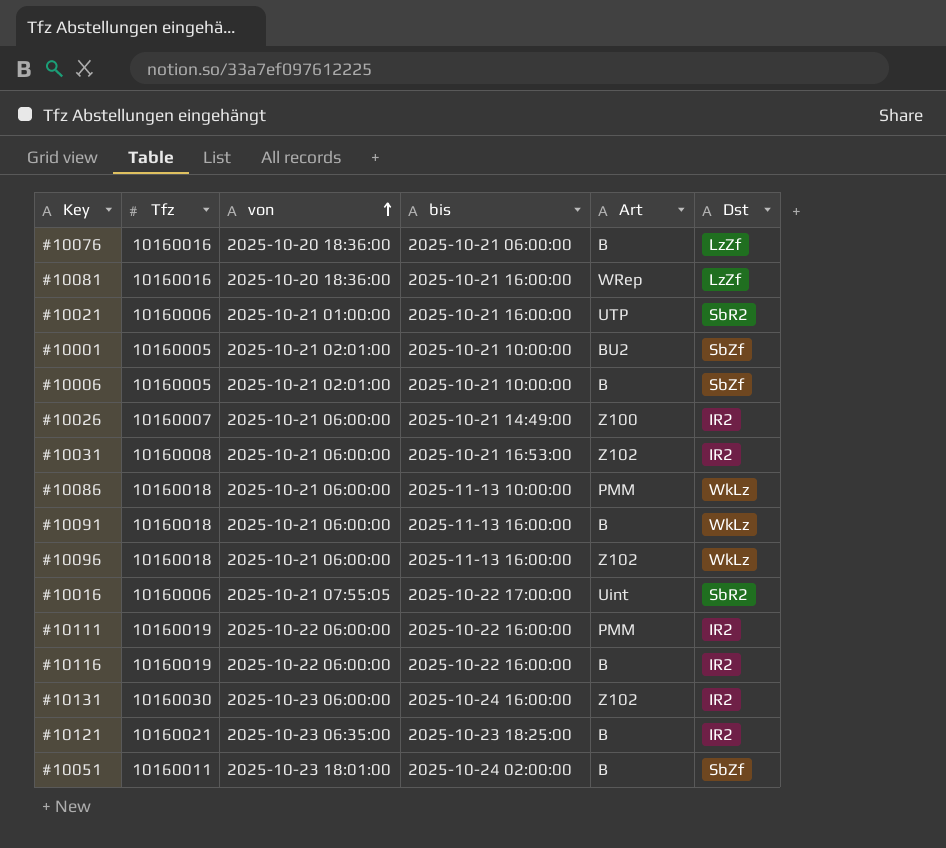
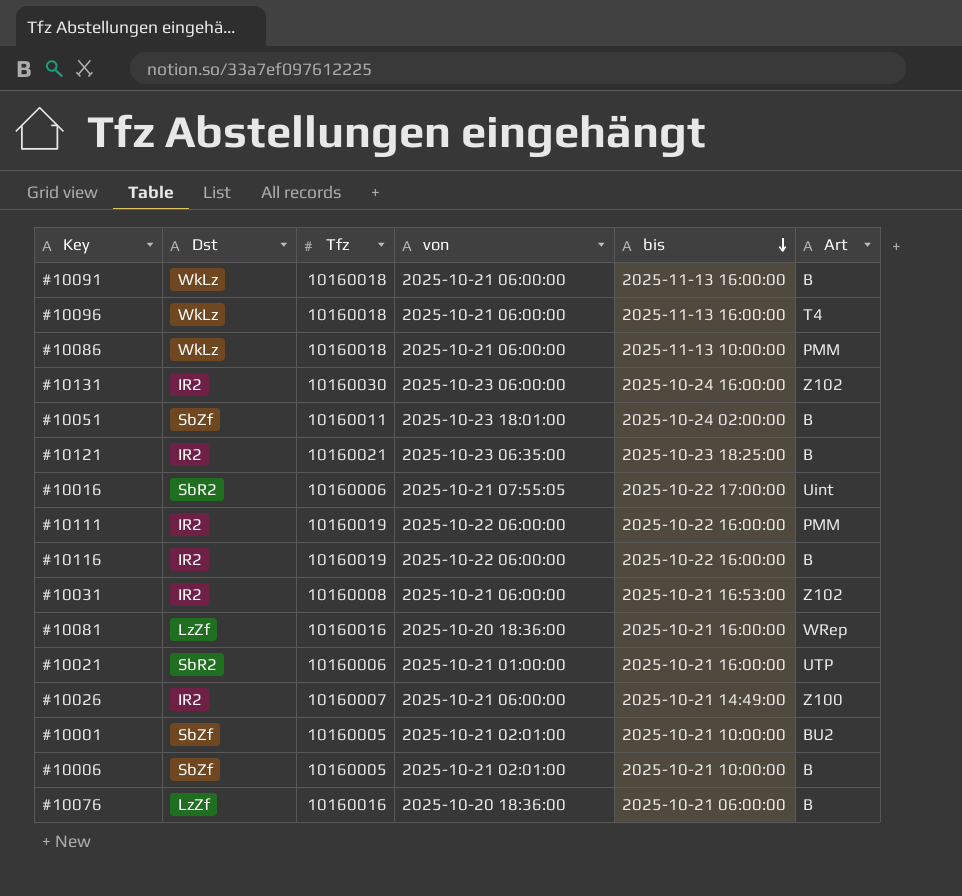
row order: von ascending -> bis descending
column Dst | position: 6 -> 2
#10096 | Art: Z102 -> T4

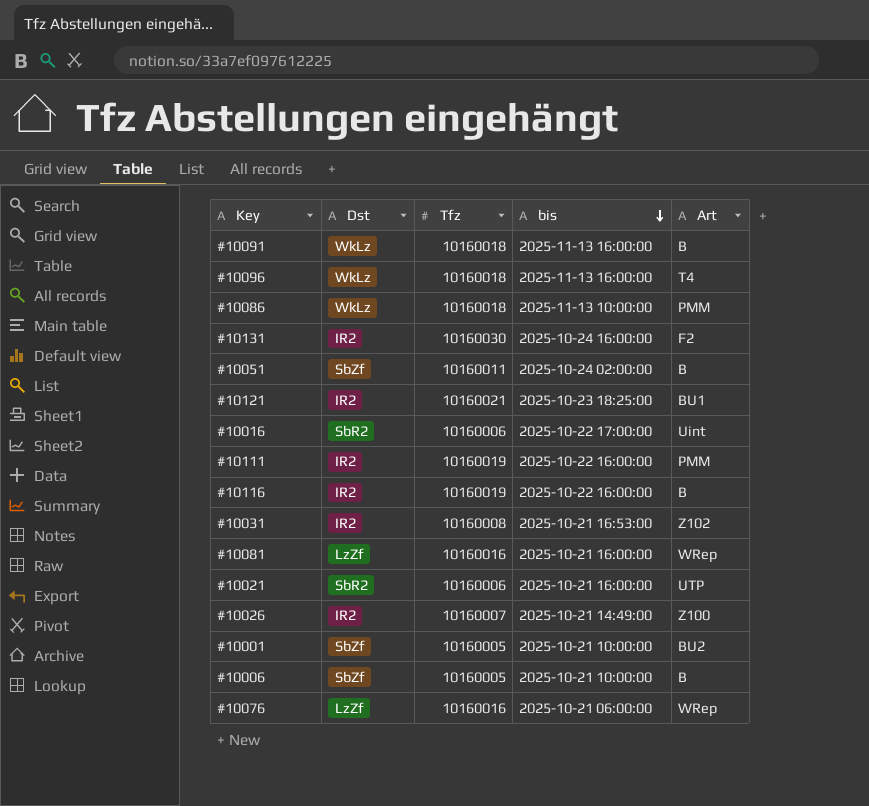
column von | position: 4 -> none
#10131 | Art: Z102 -> F2
#10121 | Art: B -> BU1
#10076 | Art: B -> WRep

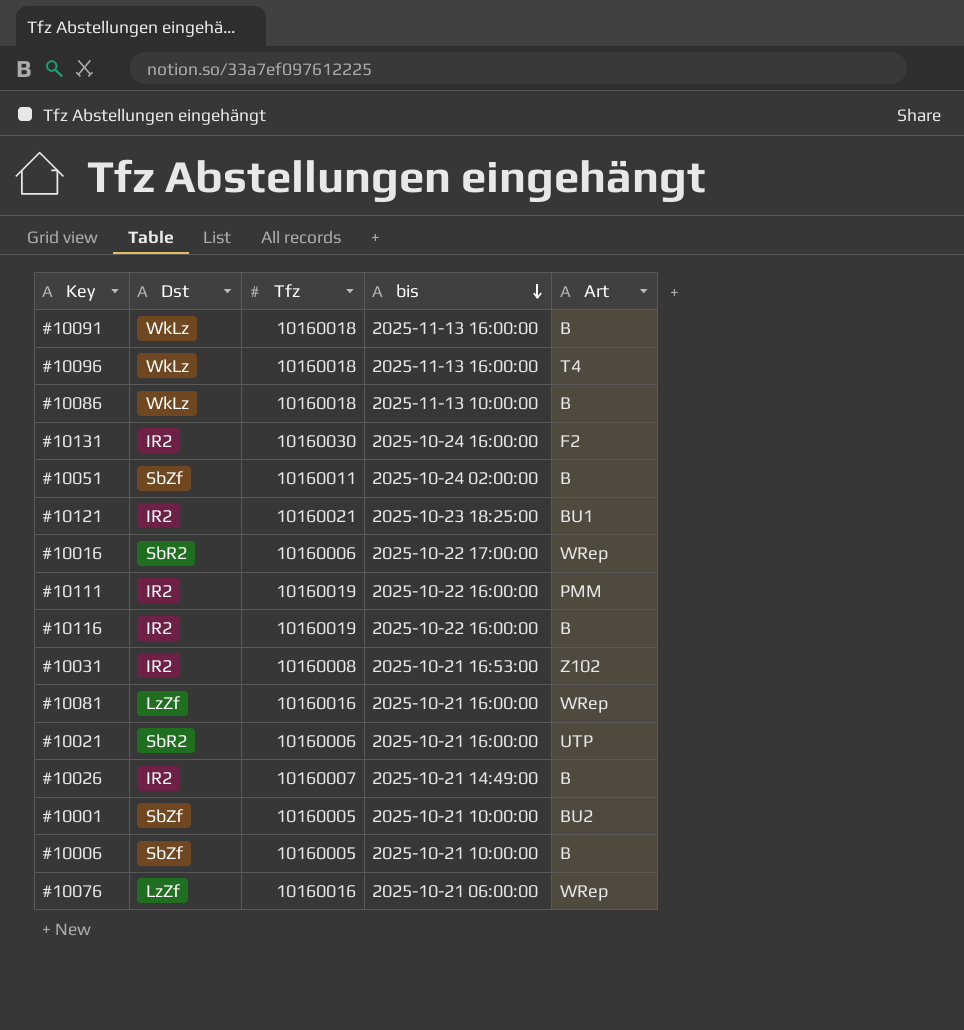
#10086 | Art: PMM -> B
#10016 | Art: Uint -> WRep
#10026 | Art: Z100 -> B

